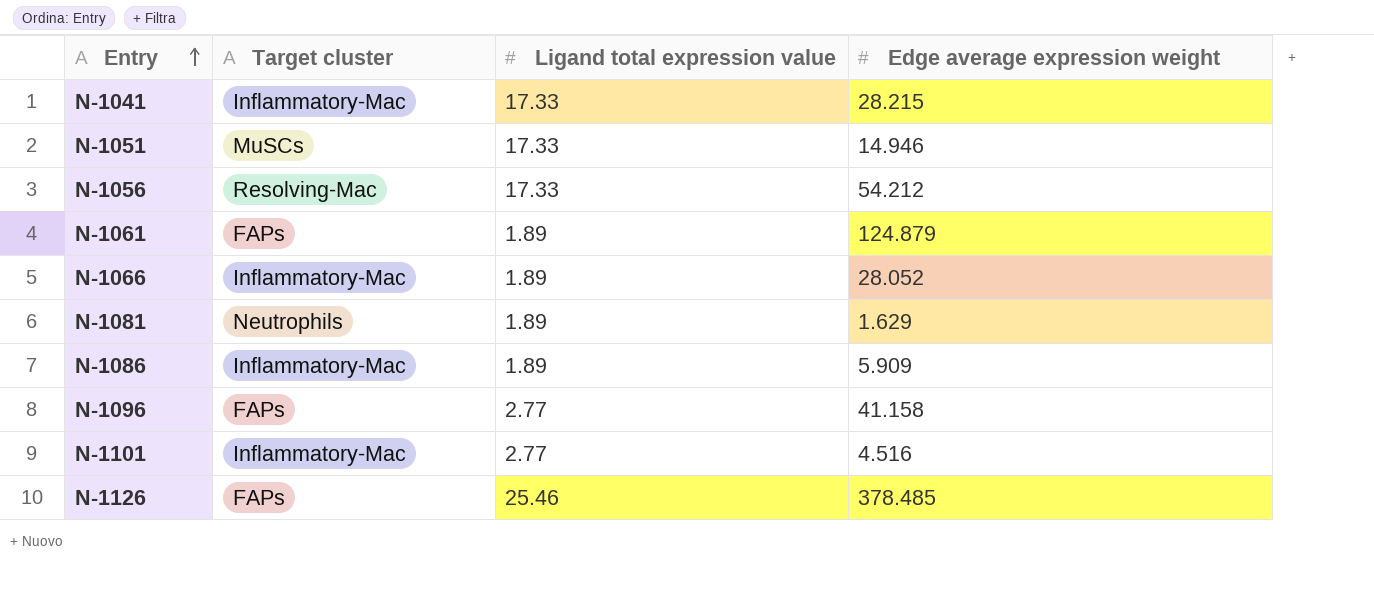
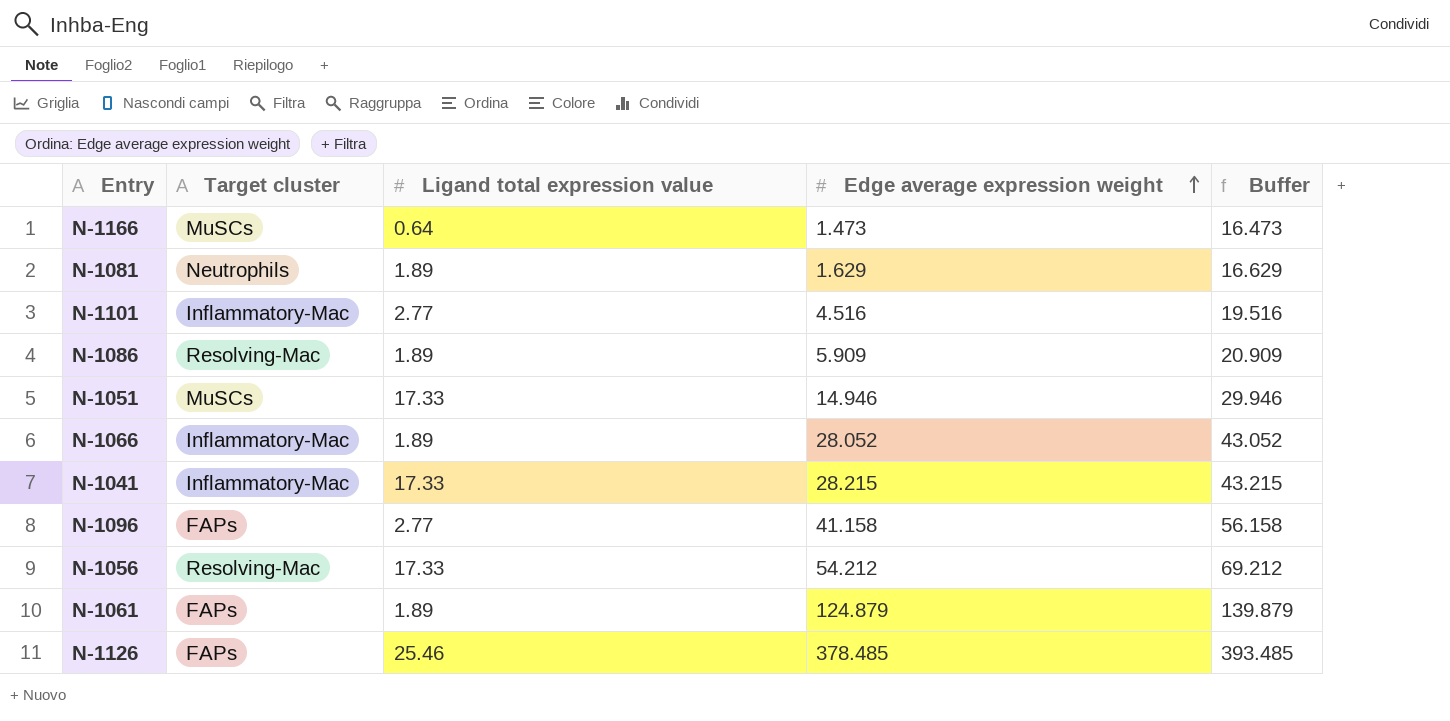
row order: Entry ascending -> Edge average expression weight ascending
column Buffer | formula: none -> [Edge average expression weight] + 15
row N-1166: none -> MuSCs | 0.64 | 1.473 | 16.473
N-1086 | Target cluster: Inflammatory-Mac -> Resolving-Mac

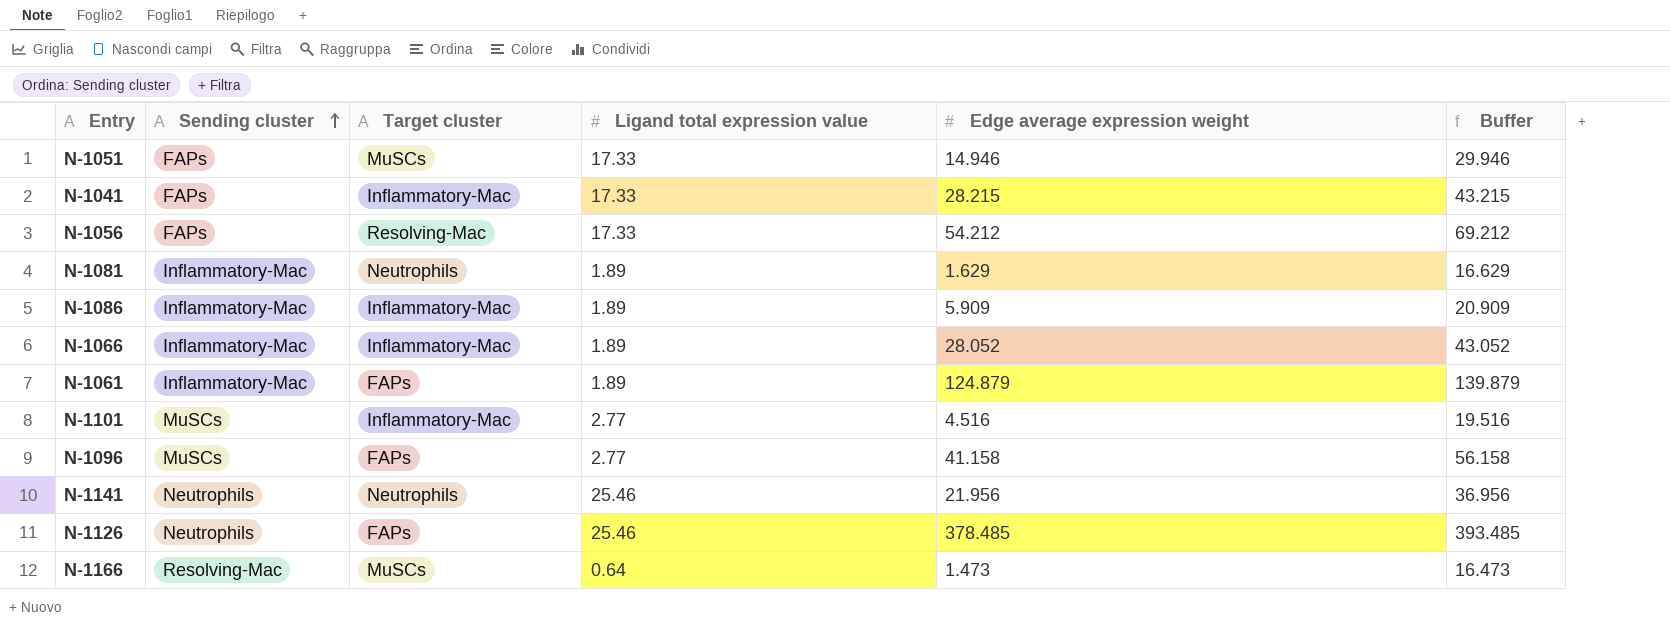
row order: Edge average expression weight ascending -> Sending cluster ascending
column Sending cluster | position: none -> 2
N-1086 | Target cluster: Resolving-Mac -> Inflammatory-Mac
row N-1141: none -> Neutrophils | Neutrophils | 25.46 | 21.956 | 36.956

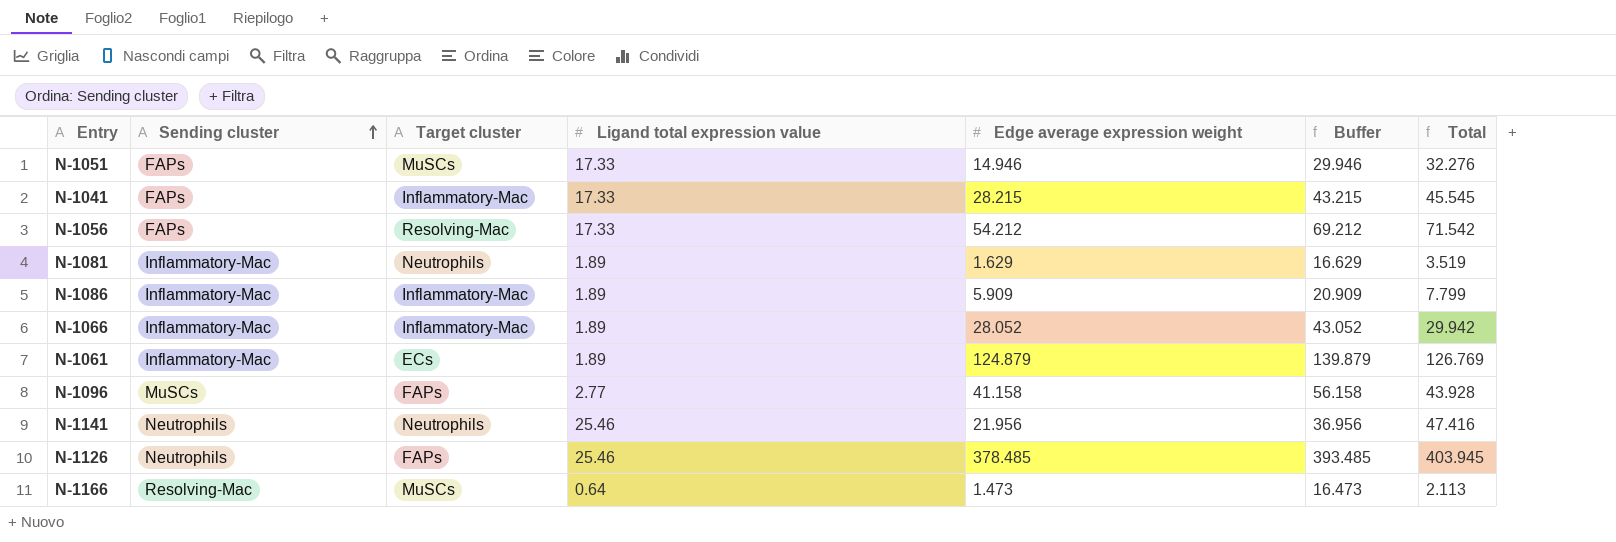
column Total | formula: none -> [Ligand total expression value] + [Edge average expression weight]
row N-1101: MuSCs | Inflammatory-Mac | 2.77 | 4.516 | 19.516 -> none
N-1061 | Target cluster: FAPs -> ECs

